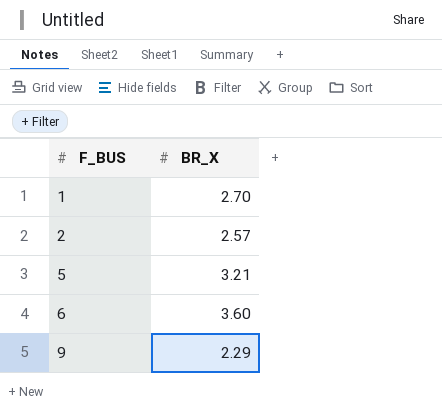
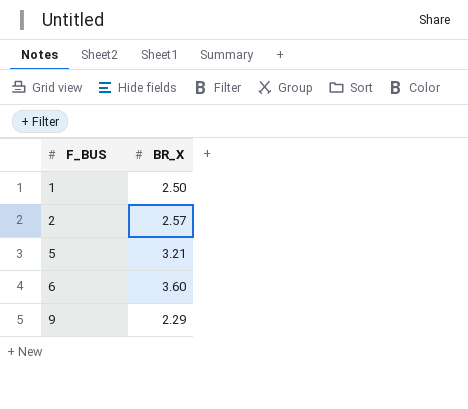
1 | BR_X: 2.70 -> 2.50

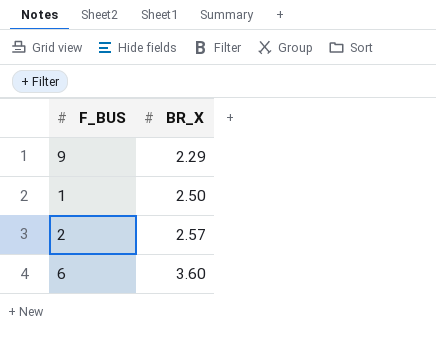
row order: F_BUS ascending -> BR_X ascending
row 5: 3.21 -> none

